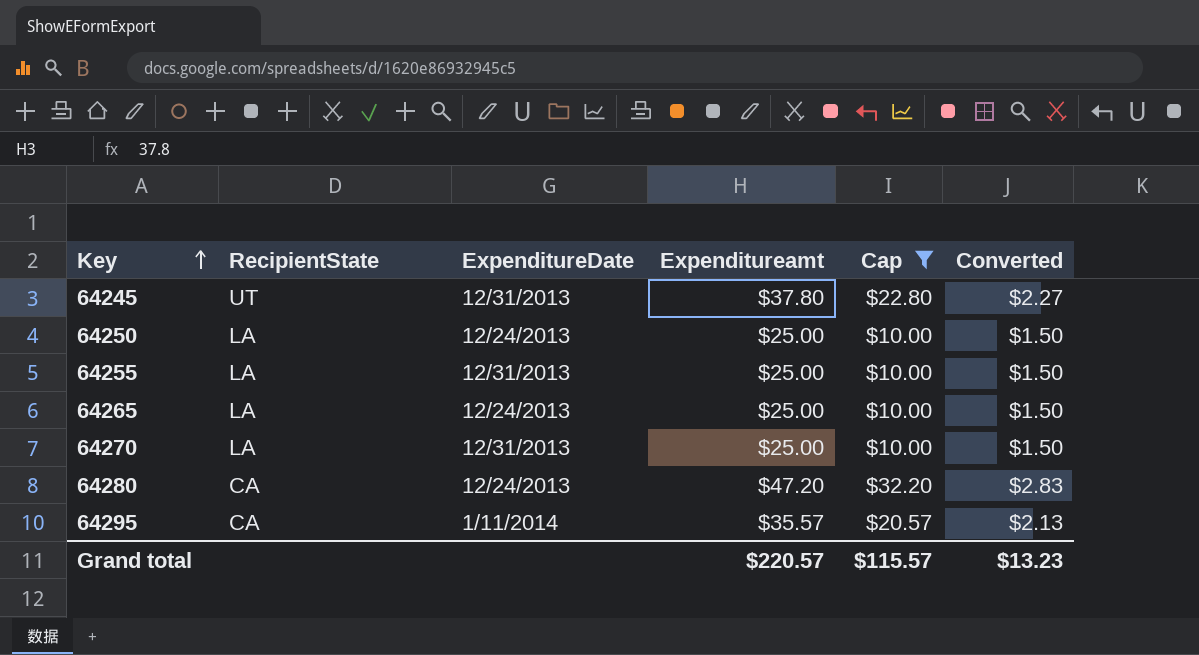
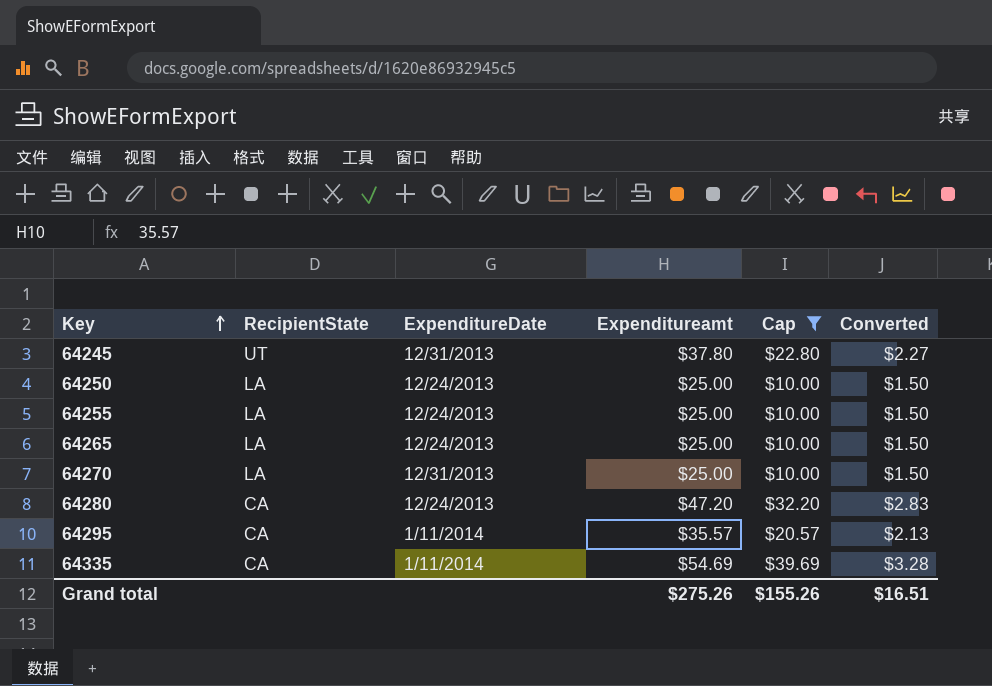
64255 | ExpenditureDate: 12/31/2013 -> 12/24/2013
row 64335: none -> CA | 1/11/2014 | $54.69 | $39.69 | $3.28
Grand total | Expenditureamt: $220.57 -> $275.26
Grand total | Cap: $115.57 -> $155.26
Grand total | Converted: $13.23 -> $16.51

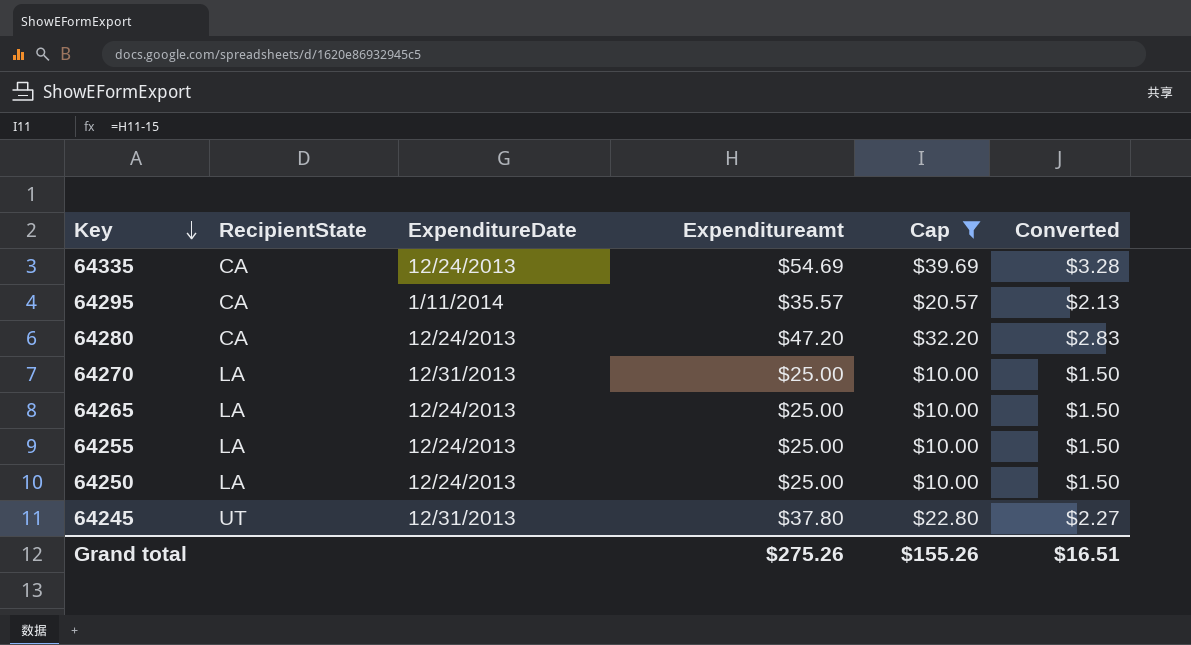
row order: Key ascending -> Key descending
64335 | ExpenditureDate: 1/11/2014 -> 12/24/2013

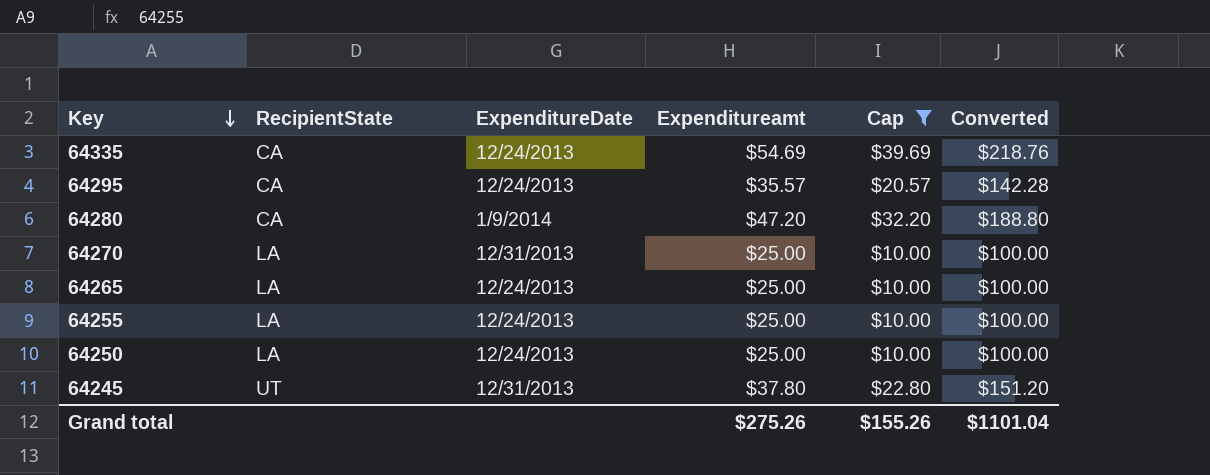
column Converted | formula: [Expenditureamt] * 0.06 -> [Expenditureamt] * 4
64295 | ExpenditureDate: 1/11/2014 -> 12/24/2013
64280 | ExpenditureDate: 12/24/2013 -> 1/9/2014
Grand total | Converted: $16.51 -> $1101.04

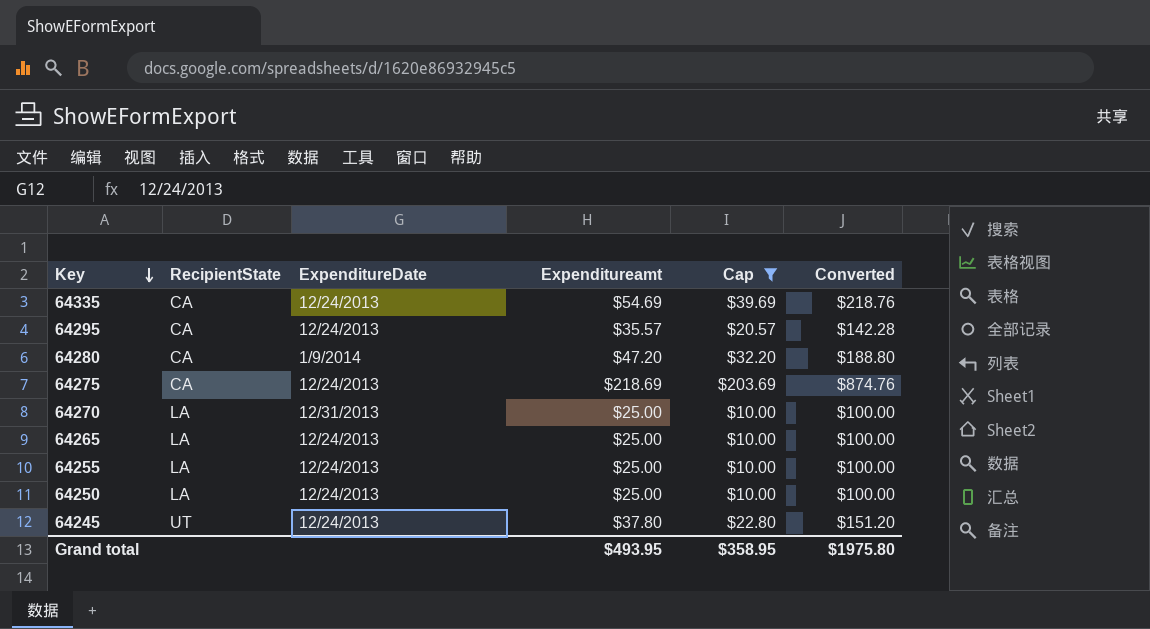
row 64275: none -> CA | 12/24/2013 | $218.69 | $203.69 | $874.76
64245 | ExpenditureDate: 12/31/2013 -> 12/24/2013
Grand total | Expenditureamt: $275.26 -> $493.95
Grand total | Cap: $155.26 -> $358.95
Grand total | Converted: $1101.04 -> $1975.80

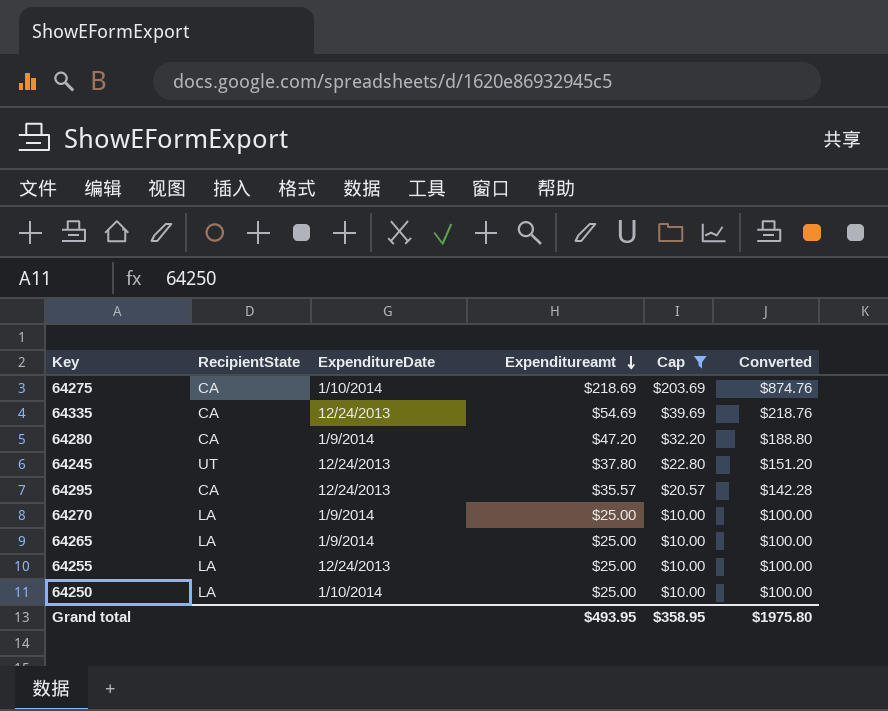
row order: Key descending -> Expenditureamt descending
64275 | ExpenditureDate: 12/24/2013 -> 1/10/2014
64270 | ExpenditureDate: 12/31/2013 -> 1/9/2014
64265 | ExpenditureDate: 12/24/2013 -> 1/9/2014
64250 | ExpenditureDate: 12/24/2013 -> 1/10/2014

